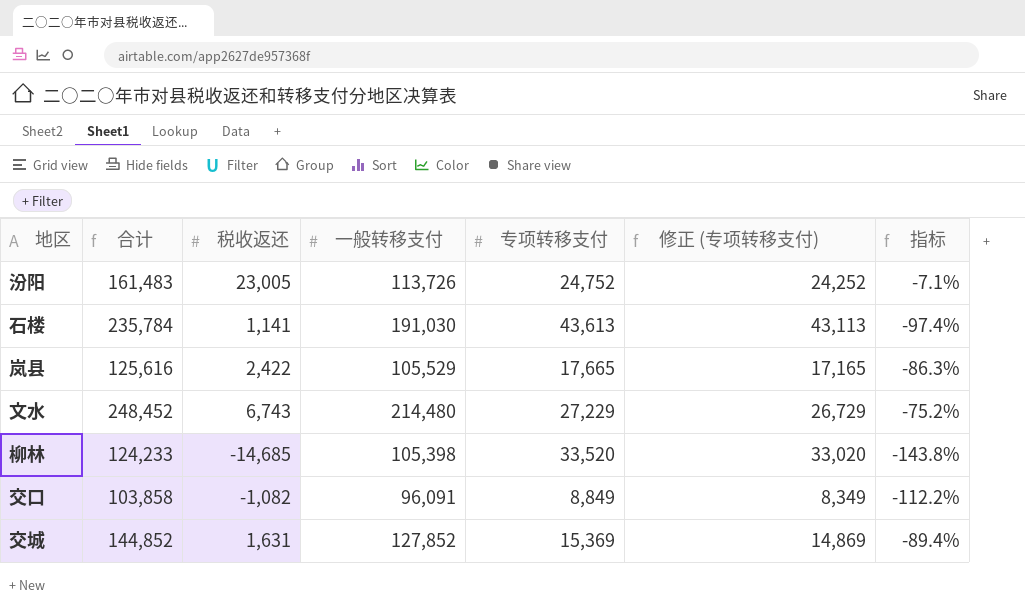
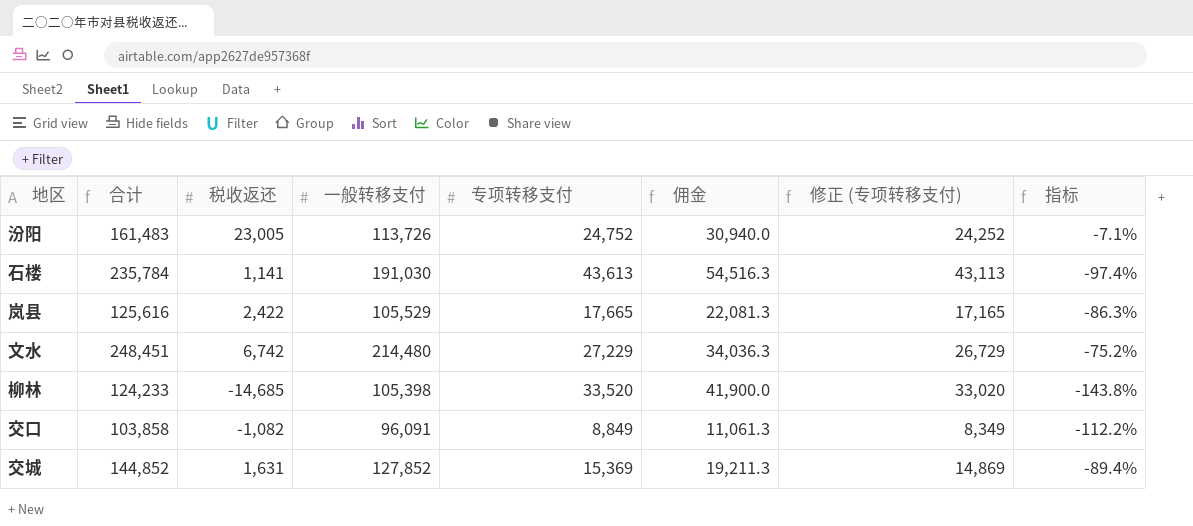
column 佣金 | formula: none -> [专项转移支付] * 1.25
文水 | 合计: 248,452 -> 248,451
文水 | 税收返还: 6,743 -> 6,742

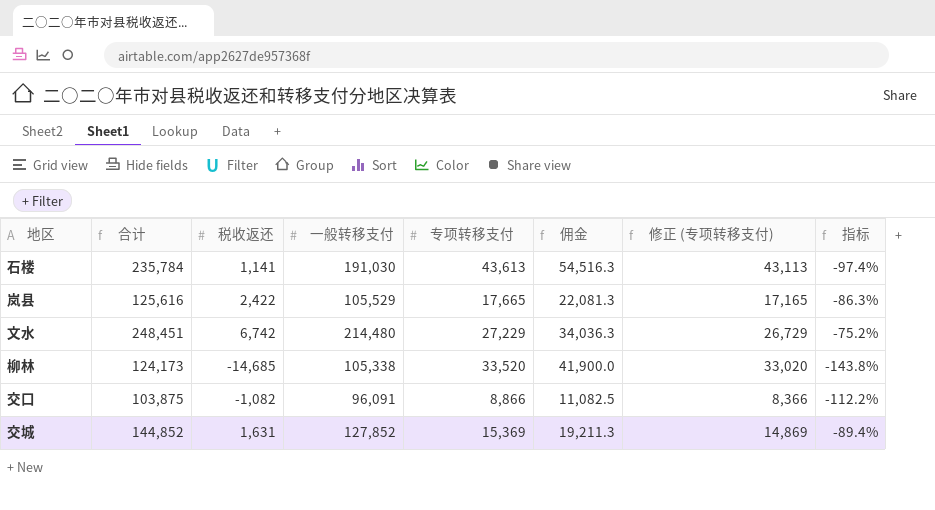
row 汾阳: 161,483 | 23,005 | 113,726 | 24,752 | 30,940.0 | 24,252 | -7.1% -> none
柳林 | 合计: 124,233 -> 124,173
柳林 | 一般转移支付: 105,398 -> 105,338
交口 | 合计: 103,858 -> 103,875
交口 | 专项转移支付: 8,849 -> 8,866
交口 | 佣金: 11,061.3 -> 11,082.5
交口 | 修正 (专项转移支付): 8,349 -> 8,366

